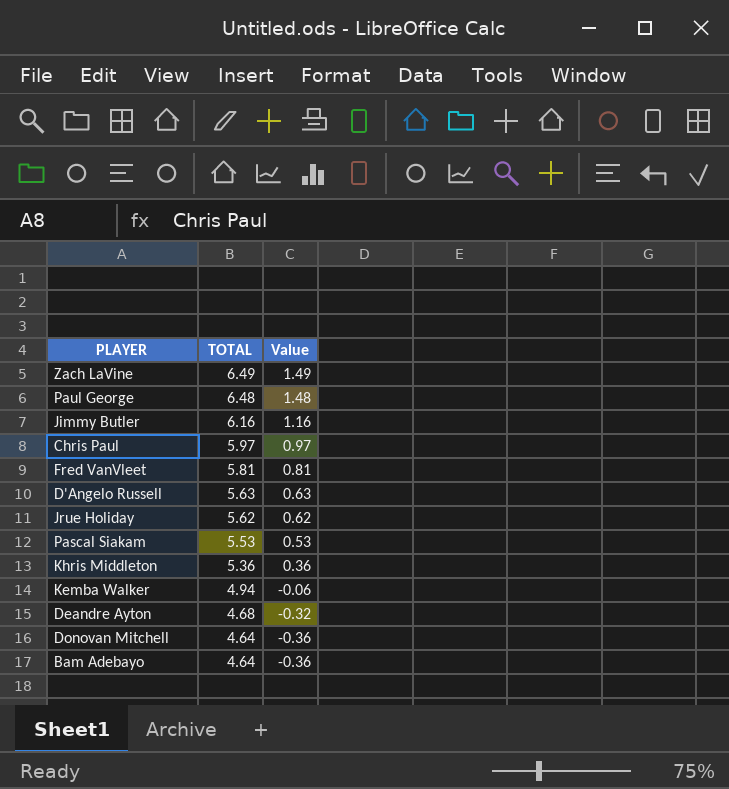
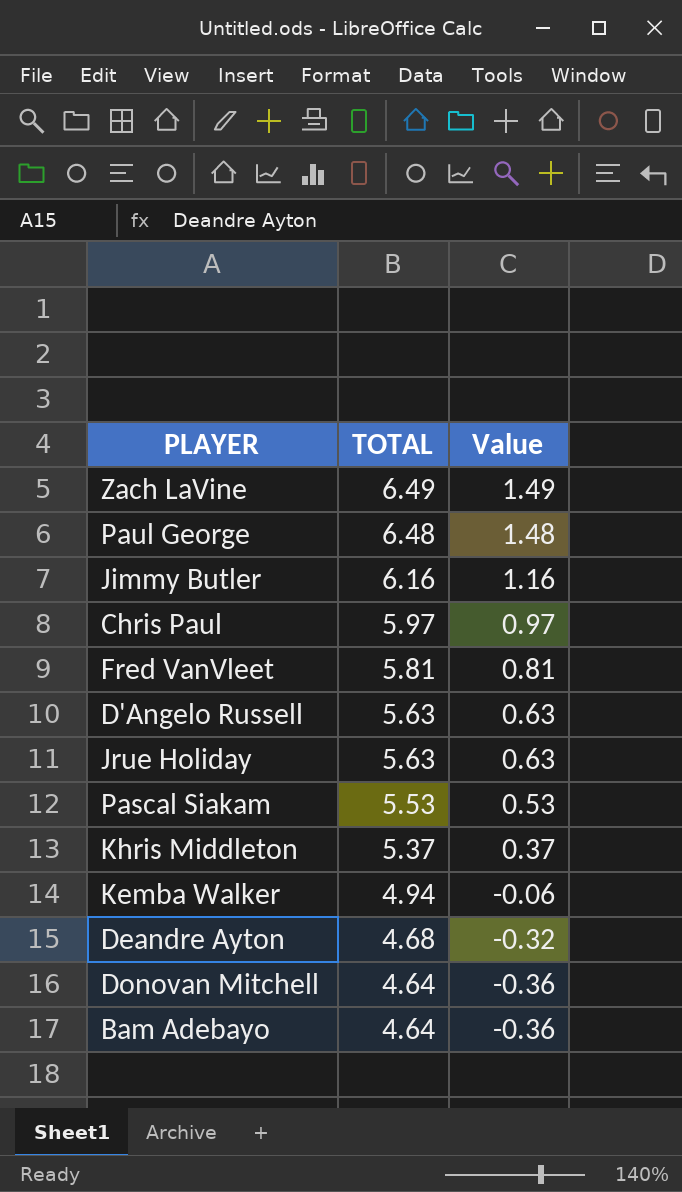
Jrue Holiday | TOTAL: 5.62 -> 5.63
Jrue Holiday | Value: 0.62 -> 0.63
Khris Middleton | TOTAL: 5.36 -> 5.37
Khris Middleton | Value: 0.36 -> 0.37

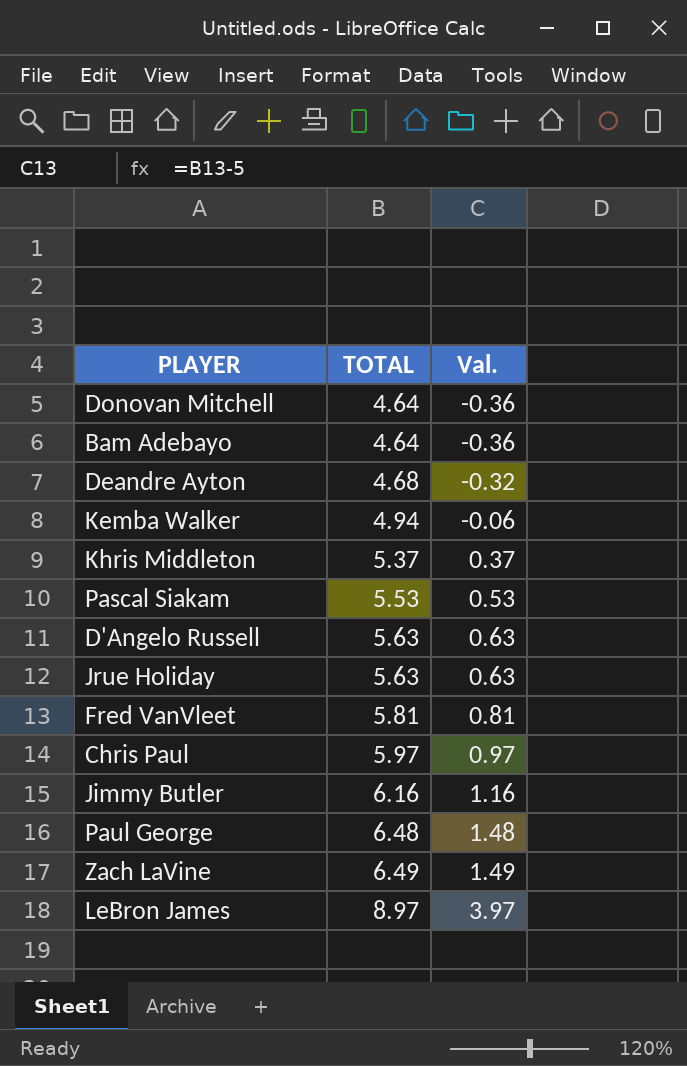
row order: TOTAL descending -> TOTAL ascending
column name: Value -> Val.
row LeBron James: none -> 8.97 | 3.97

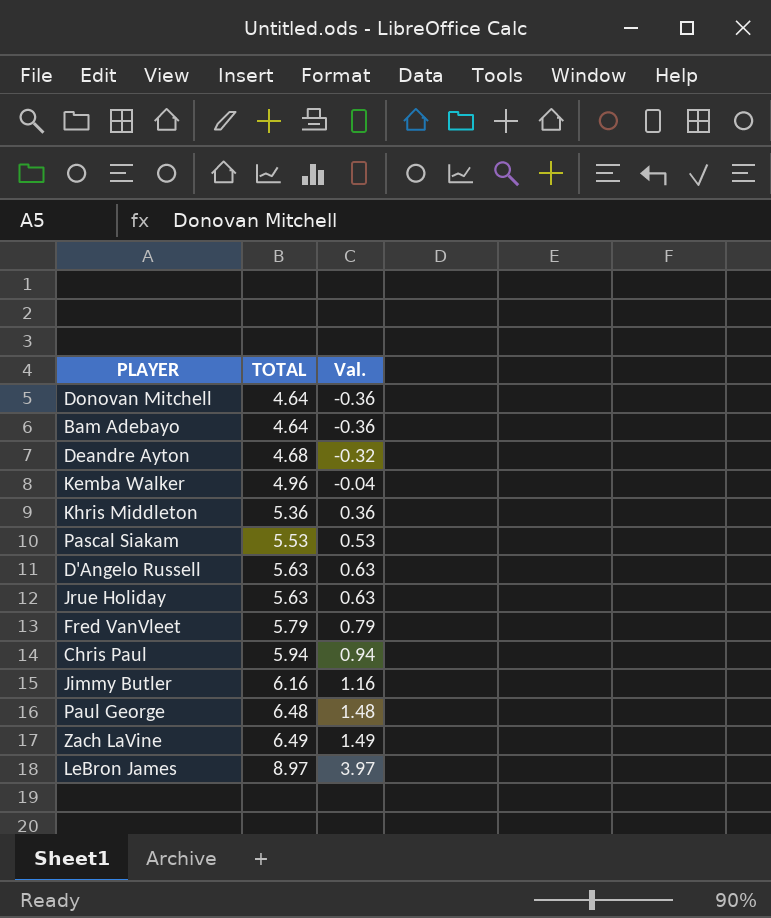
Kemba Walker | TOTAL: 4.94 -> 4.96
Kemba Walker | Val.: -0.06 -> -0.04
Khris Middleton | TOTAL: 5.37 -> 5.36
Khris Middleton | Val.: 0.37 -> 0.36
Fred VanVleet | TOTAL: 5.81 -> 5.79
Fred VanVleet | Val.: 0.81 -> 0.79
Chris Paul | TOTAL: 5.97 -> 5.94
Chris Paul | Val.: 0.97 -> 0.94

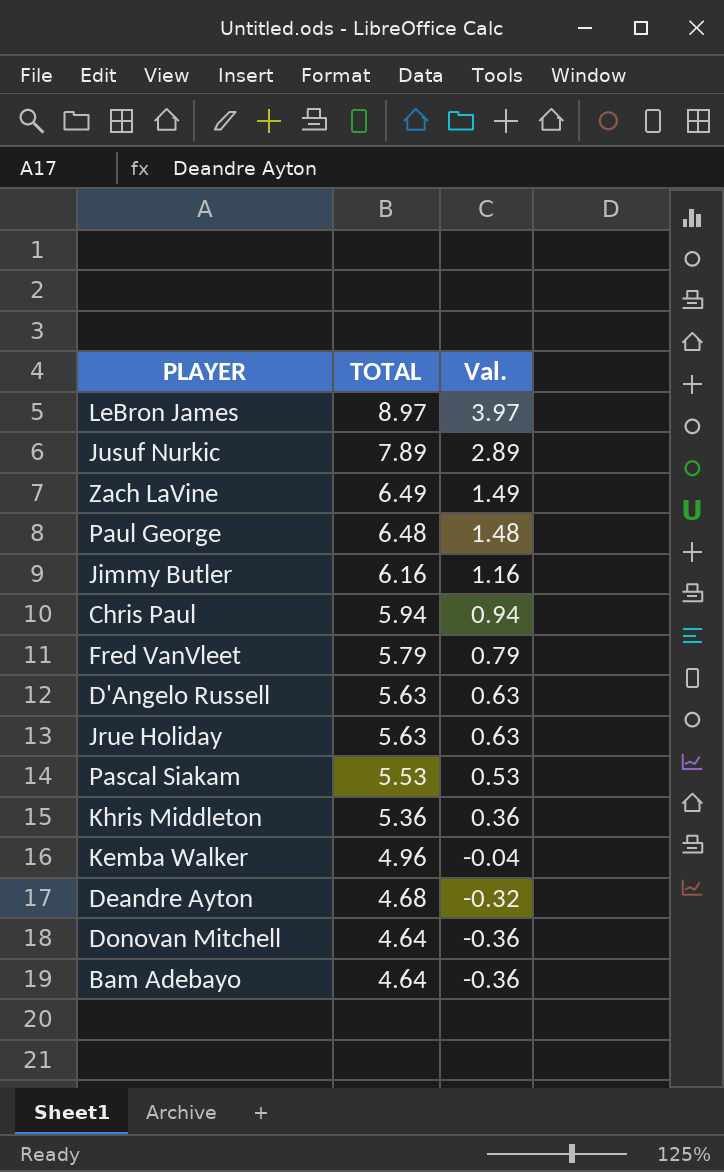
row order: TOTAL ascending -> TOTAL descending
row Jusuf Nurkic: none -> 7.89 | 2.89

